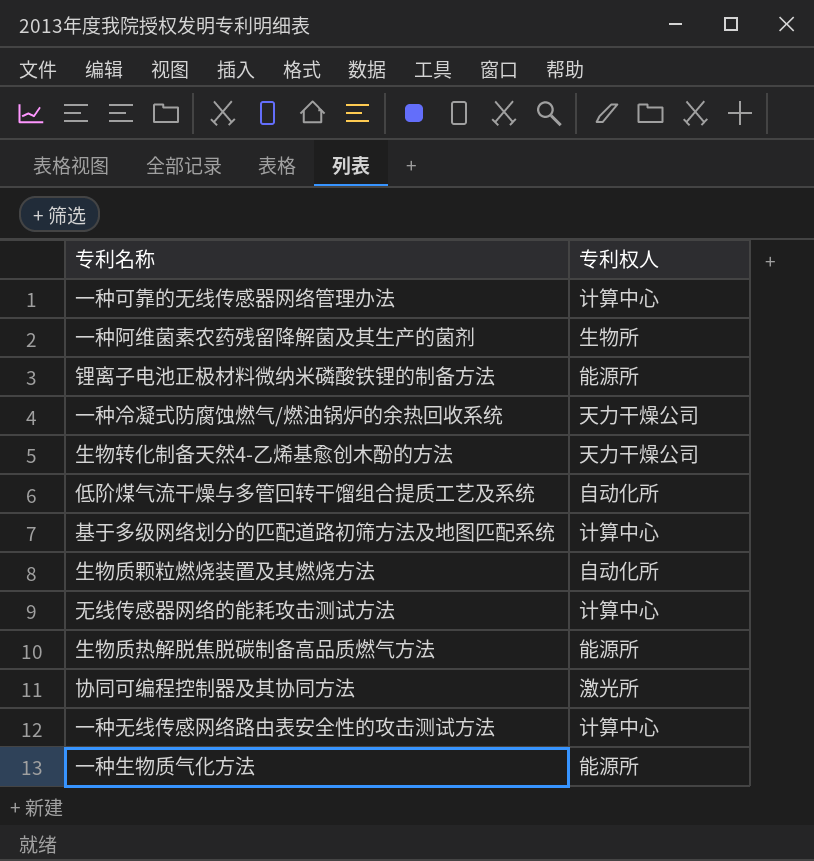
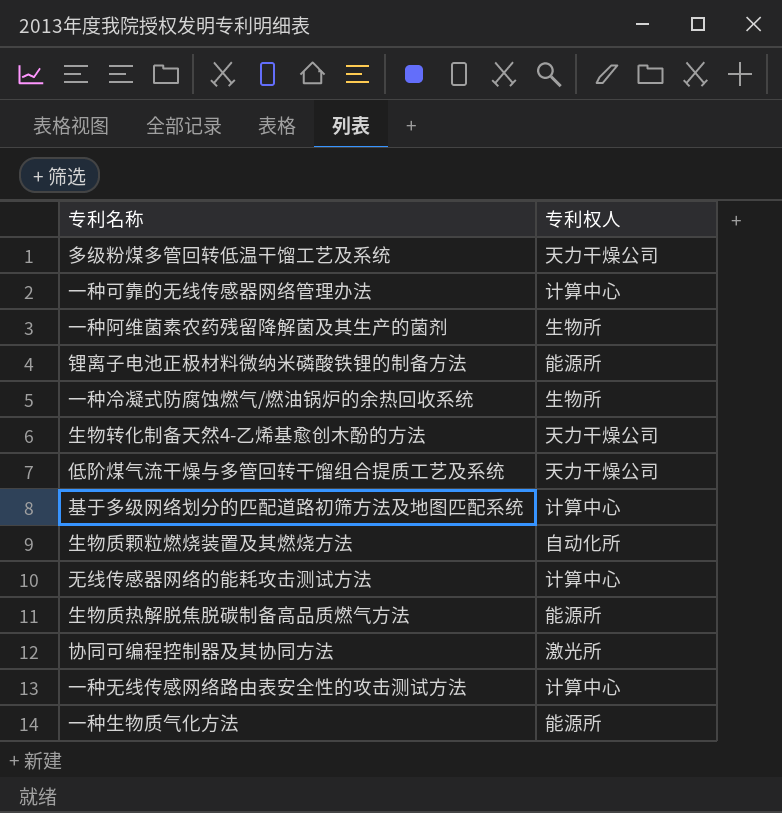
row 多级粉煤多管回转低温干馏工艺及系统: none -> 天力干燥公司
一种冷凝式防腐蚀燃气/燃油锅炉的余热回收系统 | 专利权人: 天力干燥公司 -> 生物所
低阶煤气流干燥与多管回转干馏组合提质工艺及系统 | 专利权人: 自动化所 -> 天力干燥公司

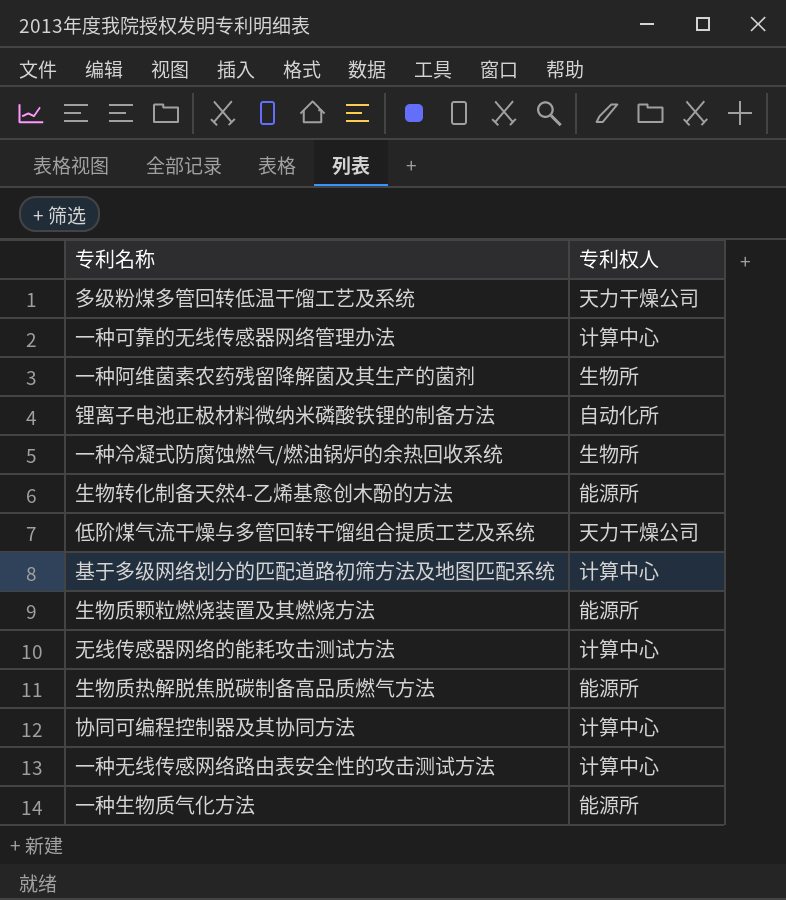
锂离子电池正极材料微纳米磷酸铁锂的制备方法 | 专利权人: 能源所 -> 自动化所
生物转化制备天然4-乙烯基愈创木酚的方法 | 专利权人: 天力干燥公司 -> 能源所
生物质颗粒燃烧装置及其燃烧方法 | 专利权人: 自动化所 -> 能源所
协同可编程控制器及其协同方法 | 专利权人: 激光所 -> 计算中心

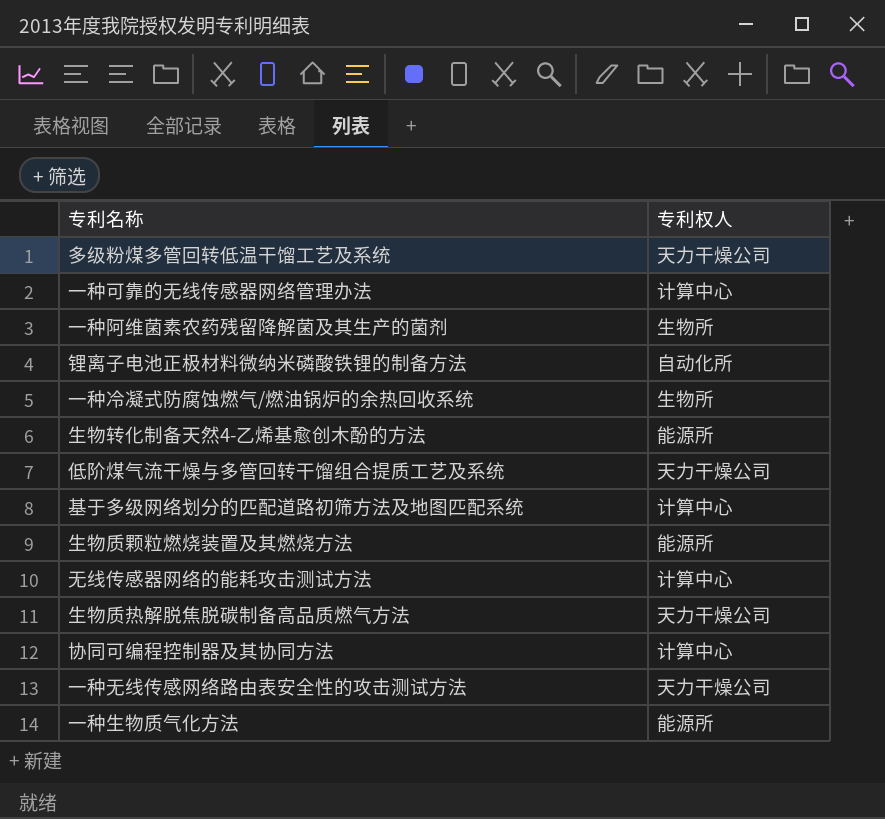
生物质热解脱焦脱碳制备高品质燃气方法 | 专利权人: 能源所 -> 天力干燥公司
一种无线传感网络路由表安全性的攻击测试方法 | 专利权人: 计算中心 -> 天力干燥公司

